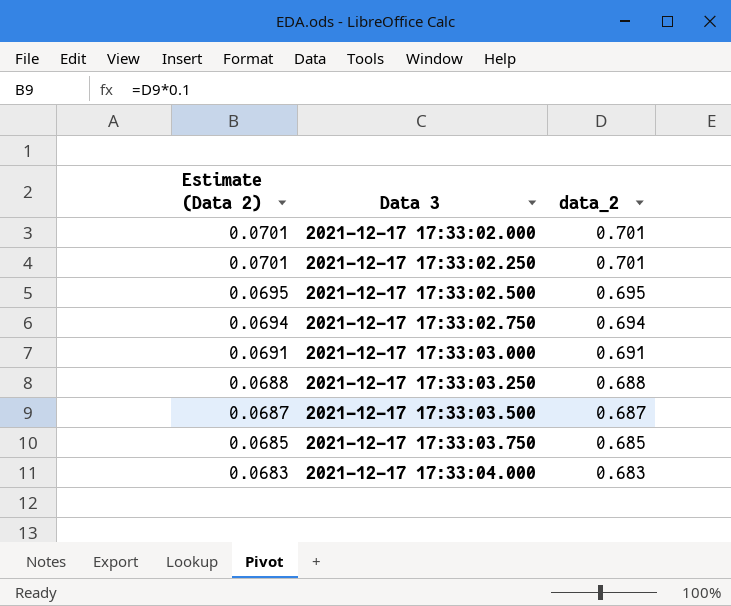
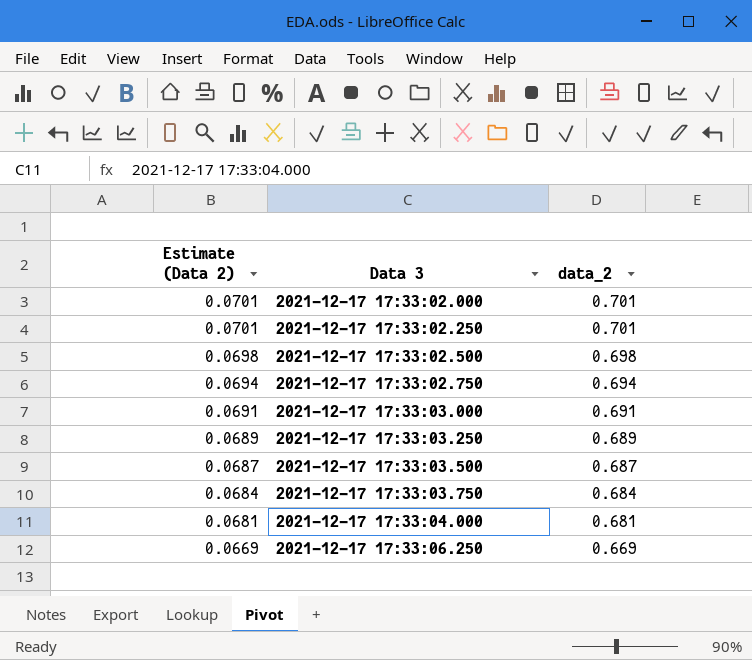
2021-12-17 17:33:02.500 | Estimate (Data 2): 0.0695 -> 0.0698
2021-12-17 17:33:02.500 | data_2: 0.695 -> 0.698
2021-12-17 17:33:03.250 | Estimate (Data 2): 0.0688 -> 0.0689
2021-12-17 17:33:03.250 | data_2: 0.688 -> 0.689
2021-12-17 17:33:03.750 | Estimate (Data 2): 0.0685 -> 0.0684
2021-12-17 17:33:03.750 | data_2: 0.685 -> 0.684
2021-12-17 17:33:04.000 | Estimate (Data 2): 0.0683 -> 0.0681
2021-12-17 17:33:04.000 | data_2: 0.683 -> 0.681
row 2021-12-17 17:33:06.250: none -> 0.0669 | 0.669

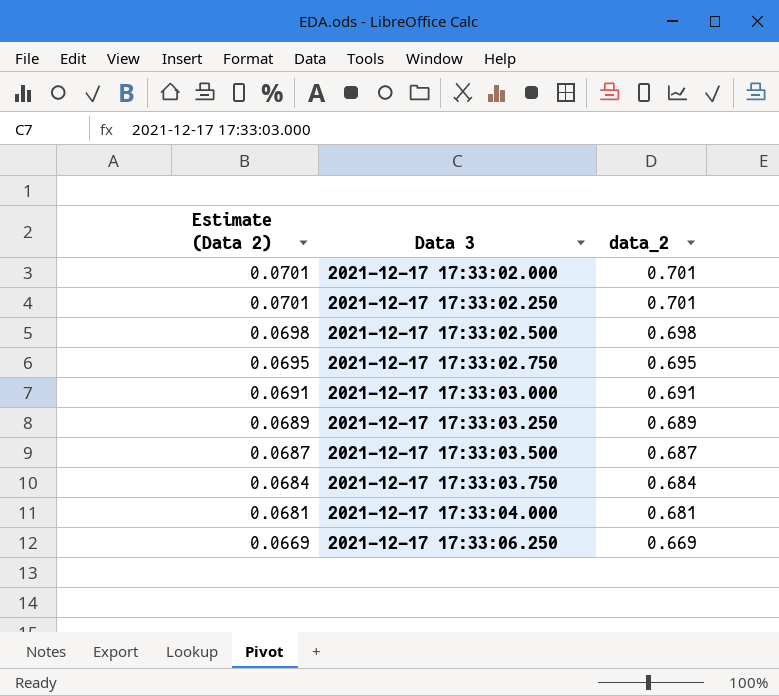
2021-12-17 17:33:02.750 | Estimate (Data 2): 0.0694 -> 0.0695
2021-12-17 17:33:02.750 | data_2: 0.694 -> 0.695

